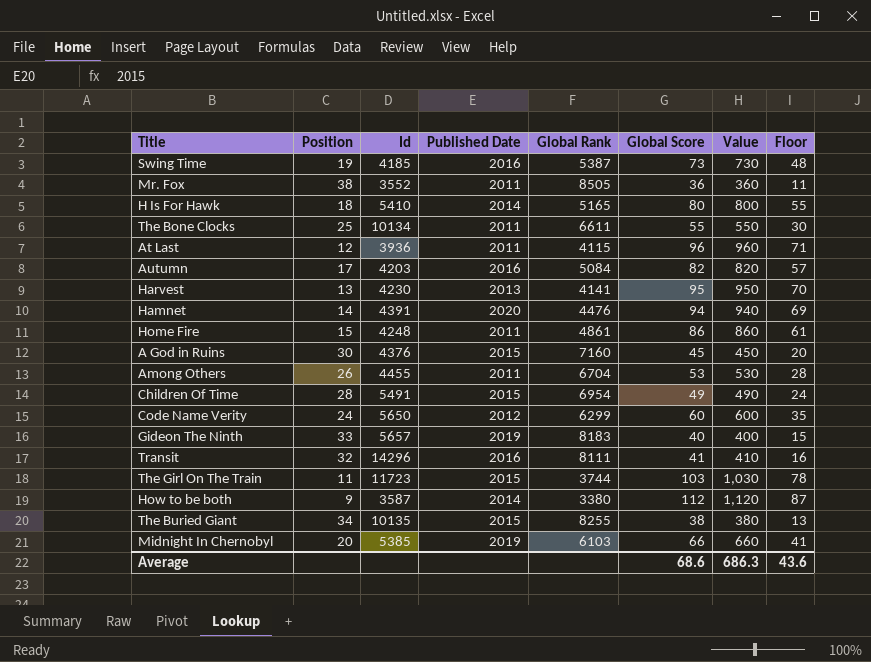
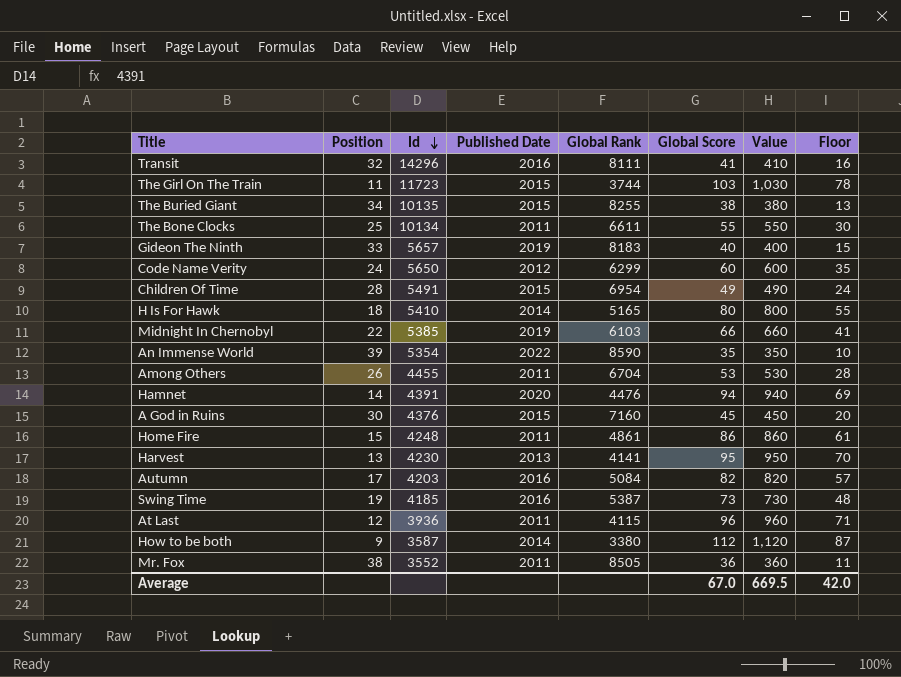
row order: none -> Id descending
Midnight In Chernobyl | Position: 20 -> 22
row An Immense World: none -> 39 | 5354 | 2022 | 8590 | 35 | 350 | 10
Average | Global Score: 68.6 -> 67.0
Average | Value: 686.3 -> 669.5
Average | Floor: 43.6 -> 42.0

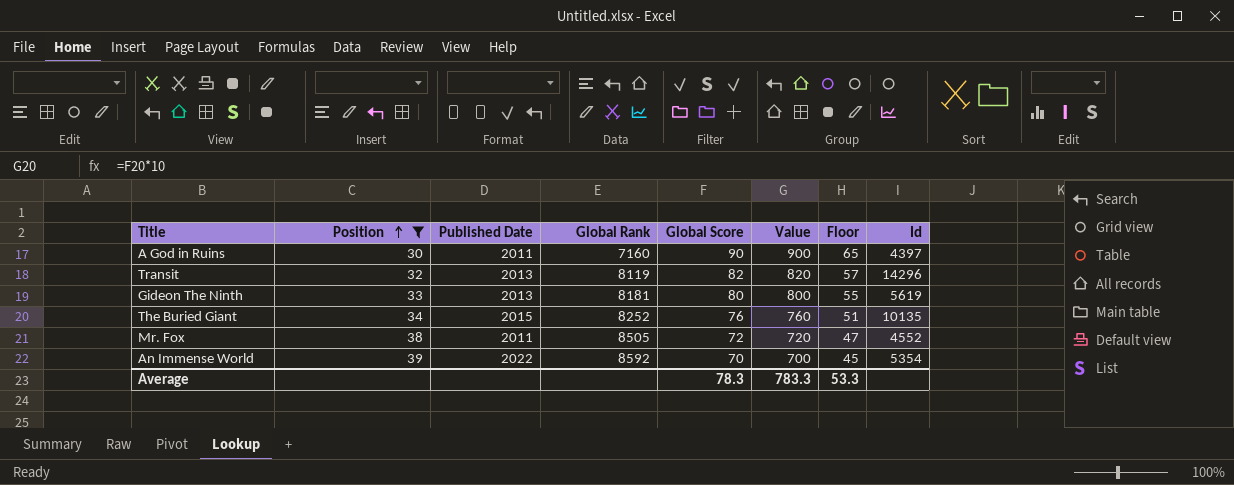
filter: none -> Position >= 30
row order: Id descending -> Position ascending
column Id | position: 3 -> 8
A God in Ruins | Published Date: 2015 -> 2011
A God in Ruins | Global Score: 45 -> 90
A God in Ruins | Value: 450 -> 900
A God in Ruins | Floor: 20 -> 65
A God in Ruins | Id: 4376 -> 4397
Transit | Published Date: 2016 -> 2013
Transit | Global Rank: 8111 -> 8119
Transit | Global Score: 41 -> 82
Transit | Value: 410 -> 820
Transit | Floor: 16 -> 57
Gideon The Ninth | Published Date: 2019 -> 2013
Gideon The Ninth | Global Rank: 8183 -> 8181
Gideon The Ninth | Global Score: 40 -> 80
Gideon The Ninth | Value: 400 -> 800
Gideon The Ninth | Floor: 15 -> 55
Gideon The Ninth | Id: 5657 -> 5619
The Buried Giant | Global Rank: 8255 -> 8252
The Buried Giant | Global Score: 38 -> 76
The Buried Giant | Value: 380 -> 760
The Buried Giant | Floor: 13 -> 51
Mr. Fox | Global Score: 36 -> 72
Mr. Fox | Value: 360 -> 720
Mr. Fox | Floor: 11 -> 47
Mr. Fox | Id: 3552 -> 4552
An Immense World | Global Rank: 8590 -> 8592
An Immense World | Global Score: 35 -> 70
An Immense World | Value: 350 -> 700
An Immense World | Floor: 10 -> 45
Average | Global Score: 67.0 -> 78.3
Average | Value: 669.5 -> 783.3
Average | Floor: 42.0 -> 53.3

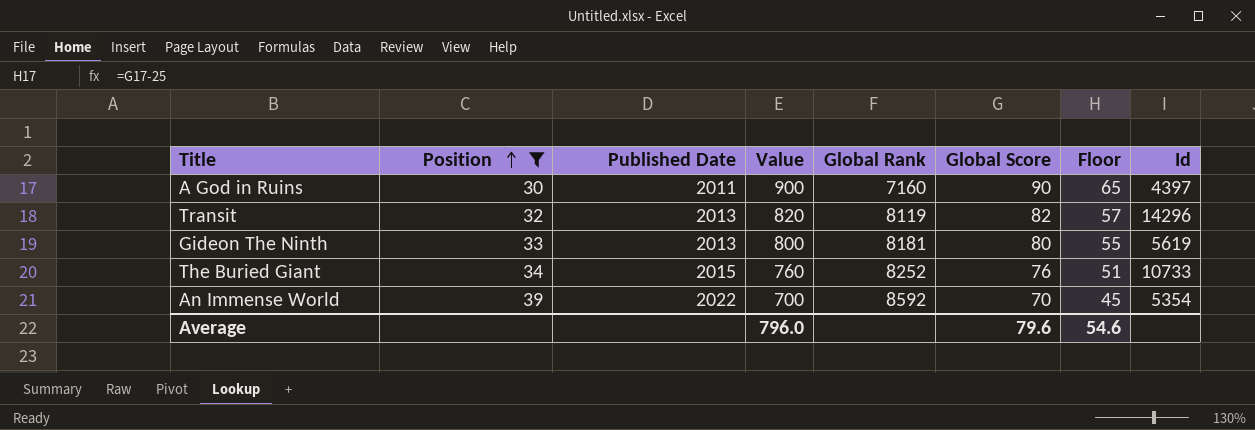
column Value | position: 6 -> 4
row Mr. Fox: 38 | 2011 | 8505 | 72 | 720 | 47 | 4552 -> none
The Buried Giant | Id: 10135 -> 10733
Average | Value: 783.3 -> 796.0
Average | Global Score: 78.3 -> 79.6
Average | Floor: 53.3 -> 54.6

